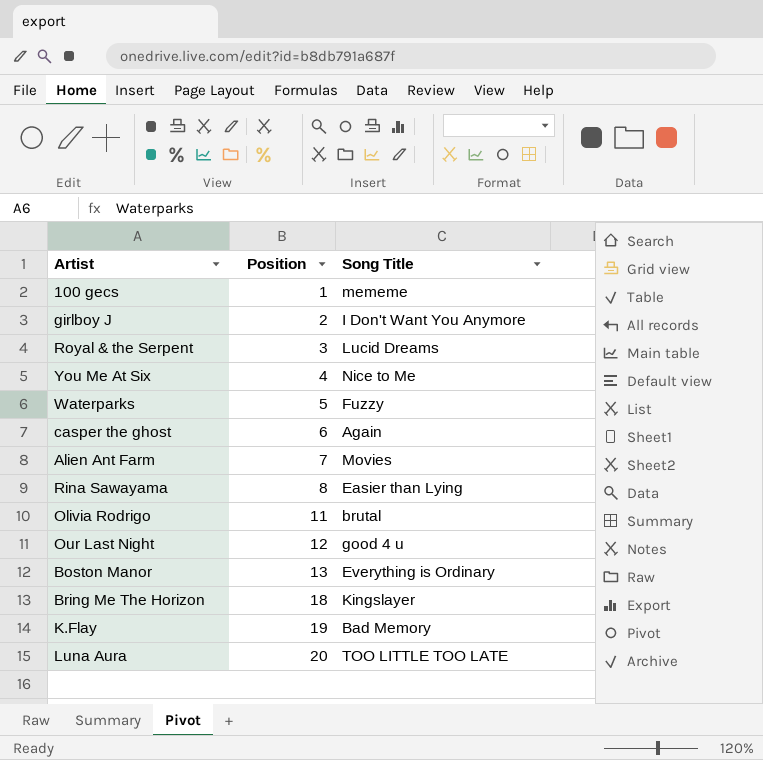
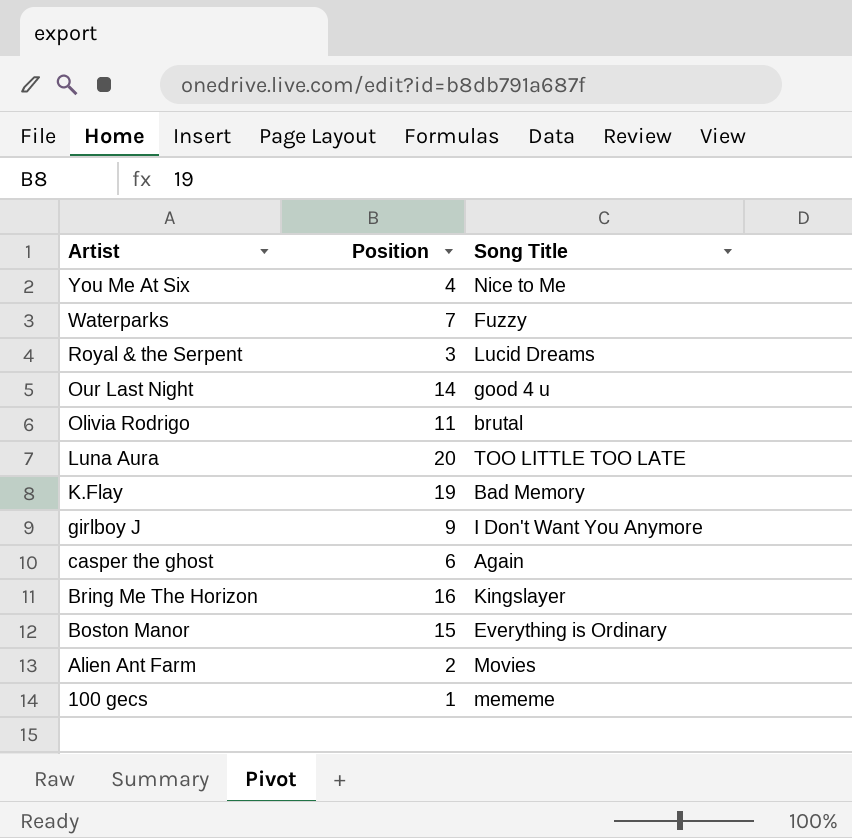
row order: Position ascending -> Artist descending
row Rina Sawayama: 8 | Easier than Lying -> none
Waterparks | Position: 5 -> 7
Our Last Night | Position: 12 -> 14
girlboy J | Position: 2 -> 9
Bring Me The Horizon | Position: 18 -> 16
Boston Manor | Position: 13 -> 15
Alien Ant Farm | Position: 7 -> 2

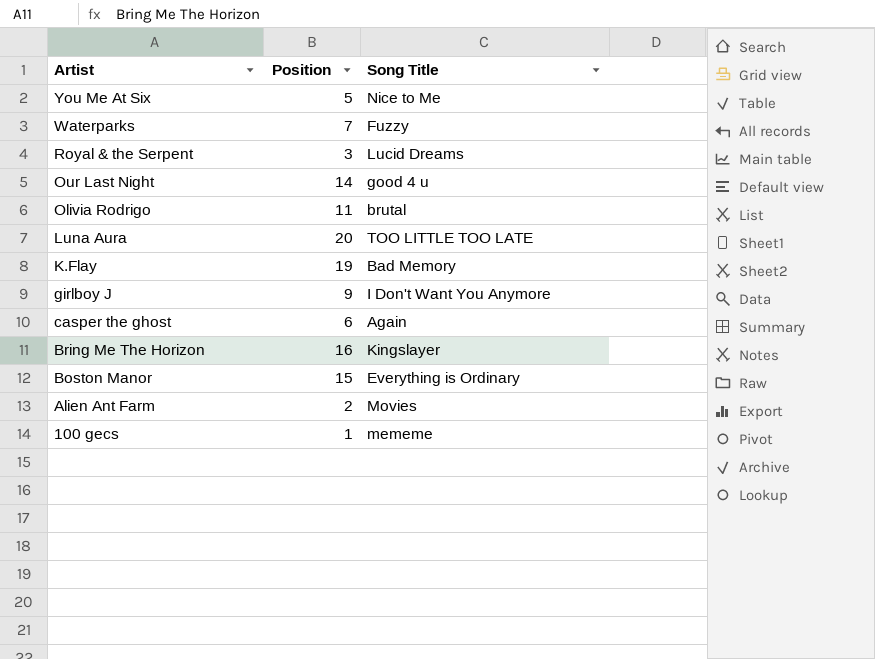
You Me At Six | Position: 4 -> 5

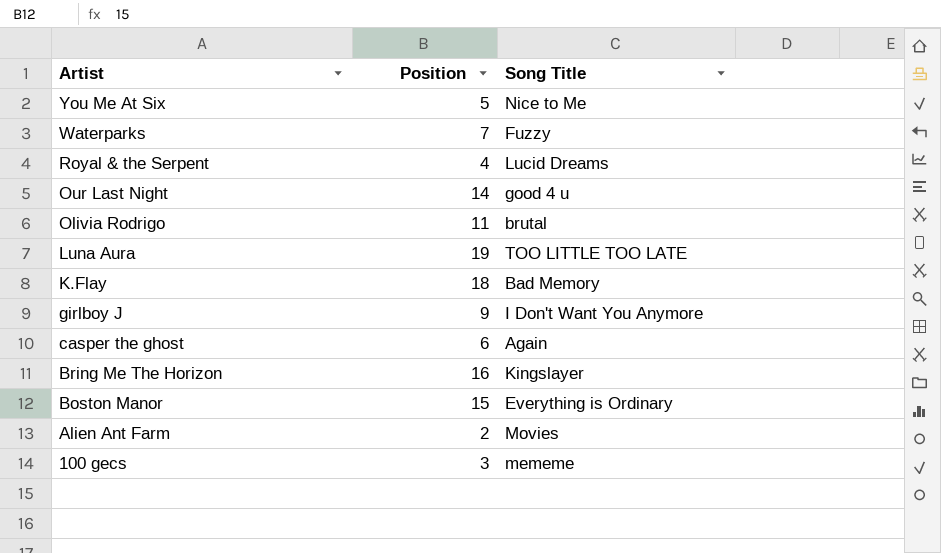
Royal & the Serpent | Position: 3 -> 4
Luna Aura | Position: 20 -> 19
K.Flay | Position: 19 -> 18
100 gecs | Position: 1 -> 3

